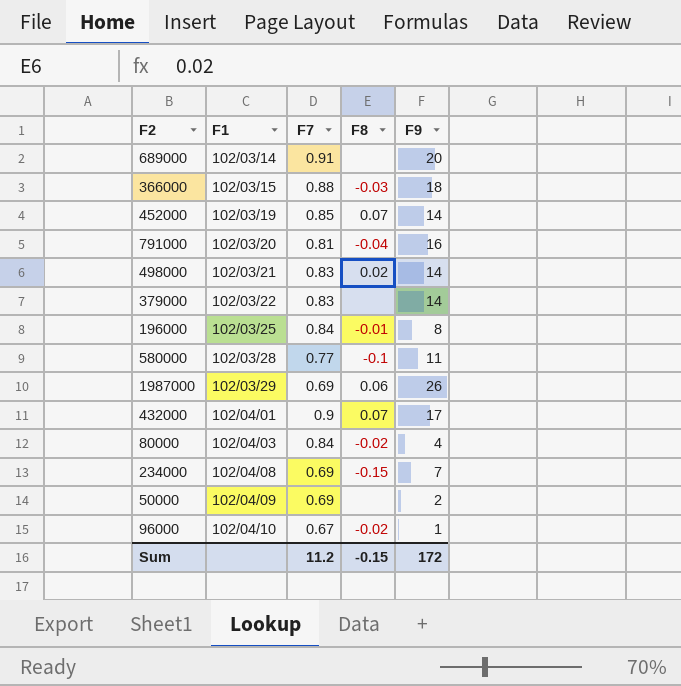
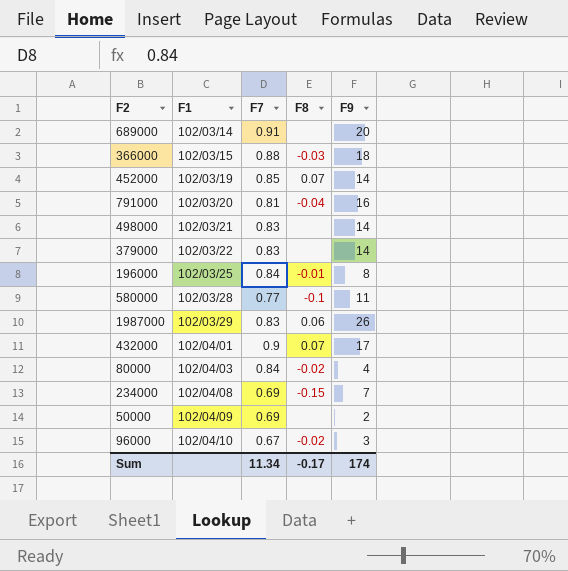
498000 | F8: 0.02 -> none
1987000 | F7: 0.69 -> 0.83
96000 | F9: 1 -> 3
Sum | F7: 11.2 -> 11.34
Sum | F8: -0.15 -> -0.17
Sum | F9: 172 -> 174

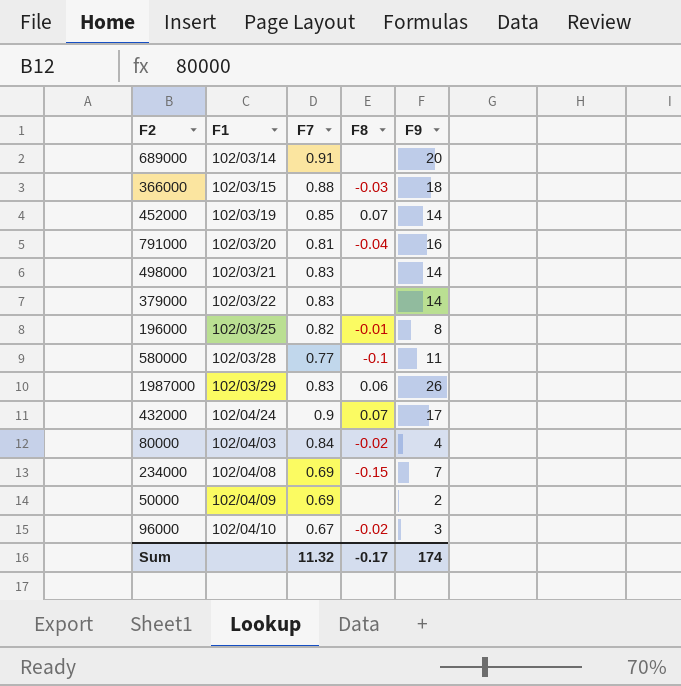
196000 | F7: 0.84 -> 0.82
432000 | F1: 102/04/01 -> 102/04/24
Sum | F7: 11.34 -> 11.32

